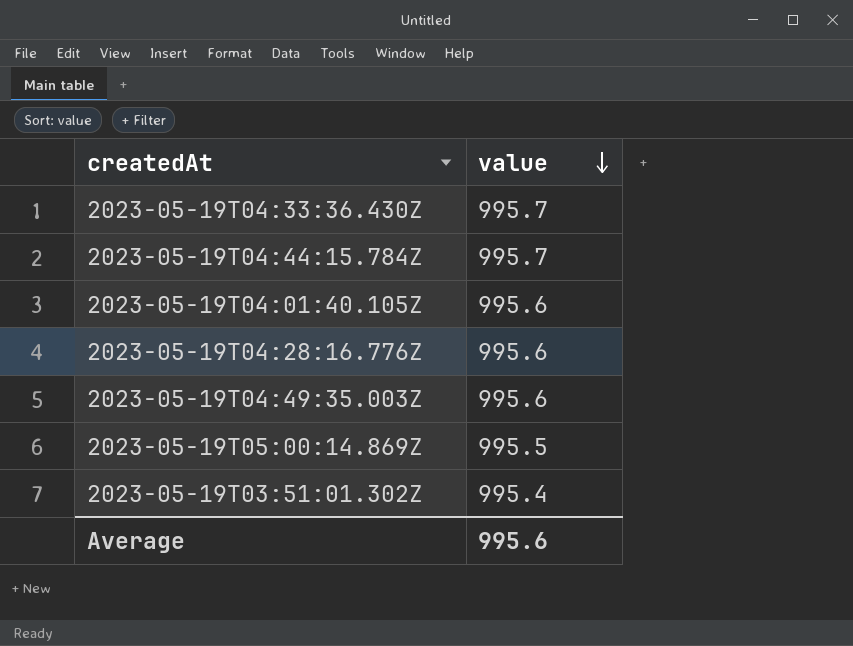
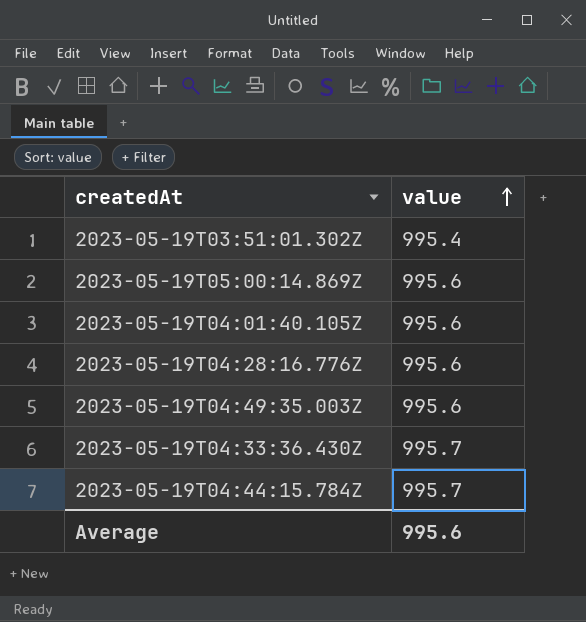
row order: value descending -> value ascending
2023-05-19T05:00:14.869Z | value: 995.5 -> 995.6

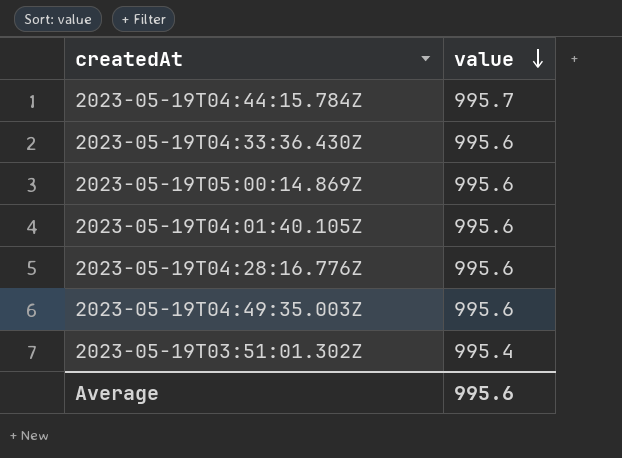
row order: value ascending -> value descending
2023-05-19T04:33:36.430Z | value: 995.7 -> 995.6

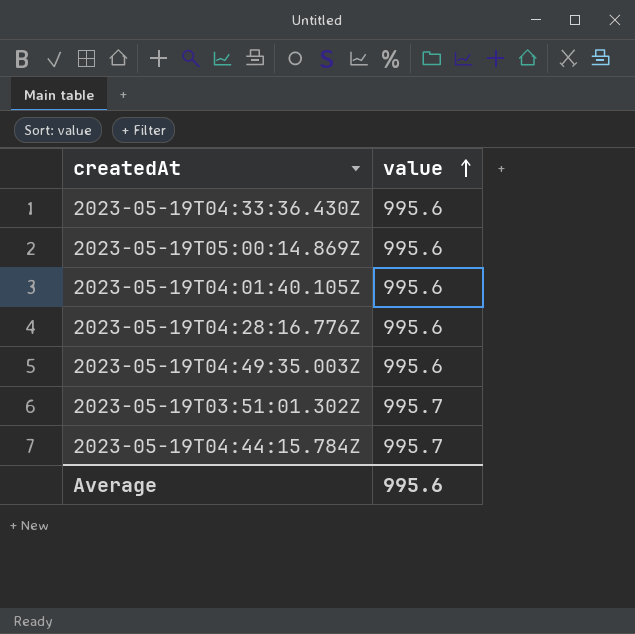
row order: value descending -> value ascending
2023-05-19T03:51:01.302Z | value: 995.4 -> 995.7

